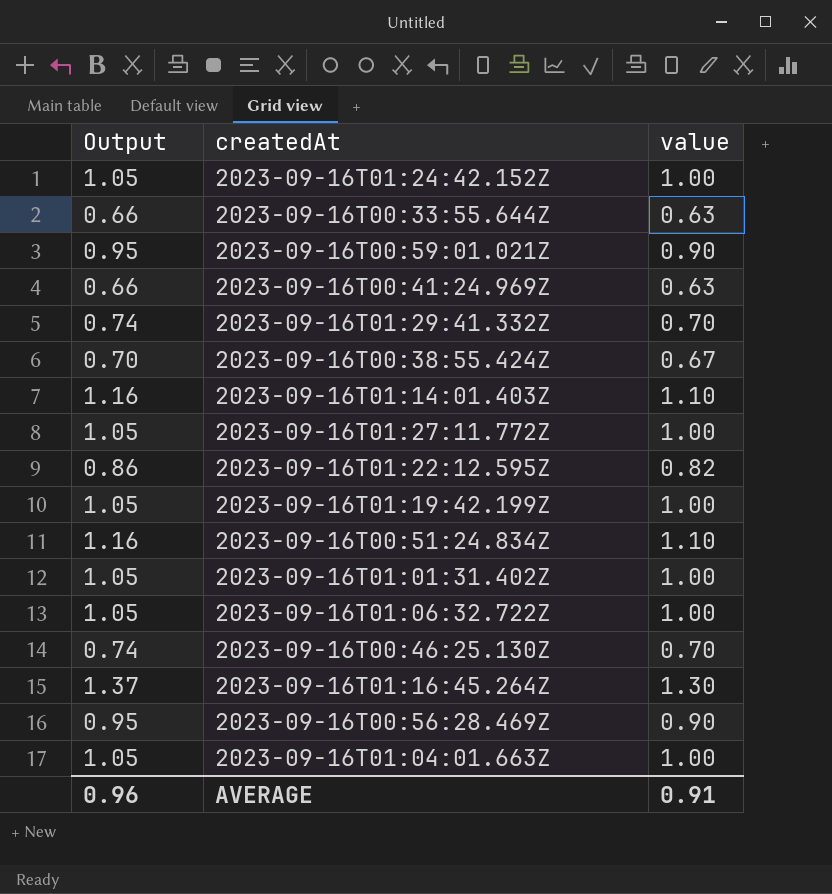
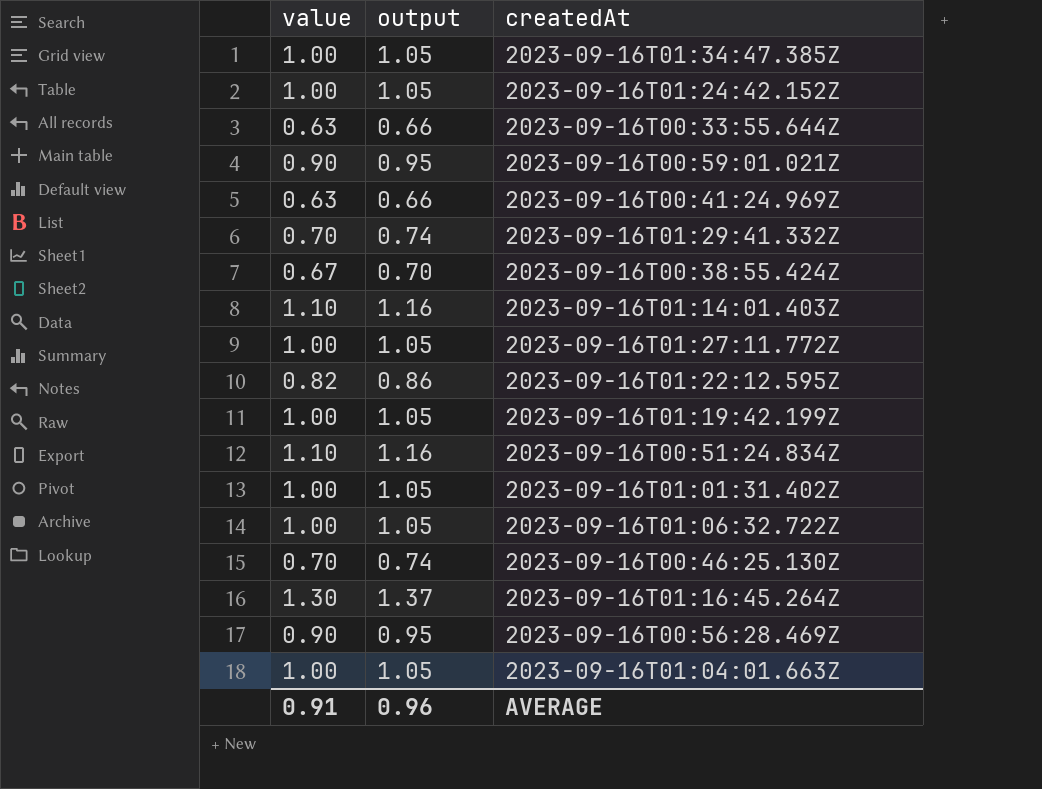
column value | position: 3 -> 1
column name: Output -> output
row 2023-09-16T01:34:47.385Z: none -> 1.00 | 1.05

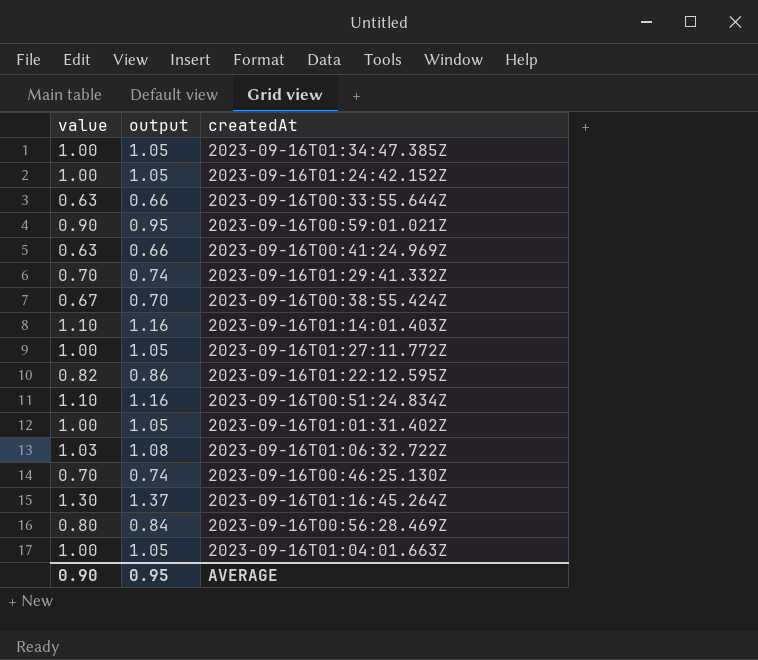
row 2023-09-16T01:19:42.199Z: 1.00 | 1.05 -> none
2023-09-16T01:06:32.722Z | value: 1.00 -> 1.03
2023-09-16T01:06:32.722Z | output: 1.05 -> 1.08
2023-09-16T00:56:28.469Z | value: 0.90 -> 0.80
2023-09-16T00:56:28.469Z | output: 0.95 -> 0.84
AVERAGE | value: 0.91 -> 0.90
AVERAGE | output: 0.96 -> 0.95

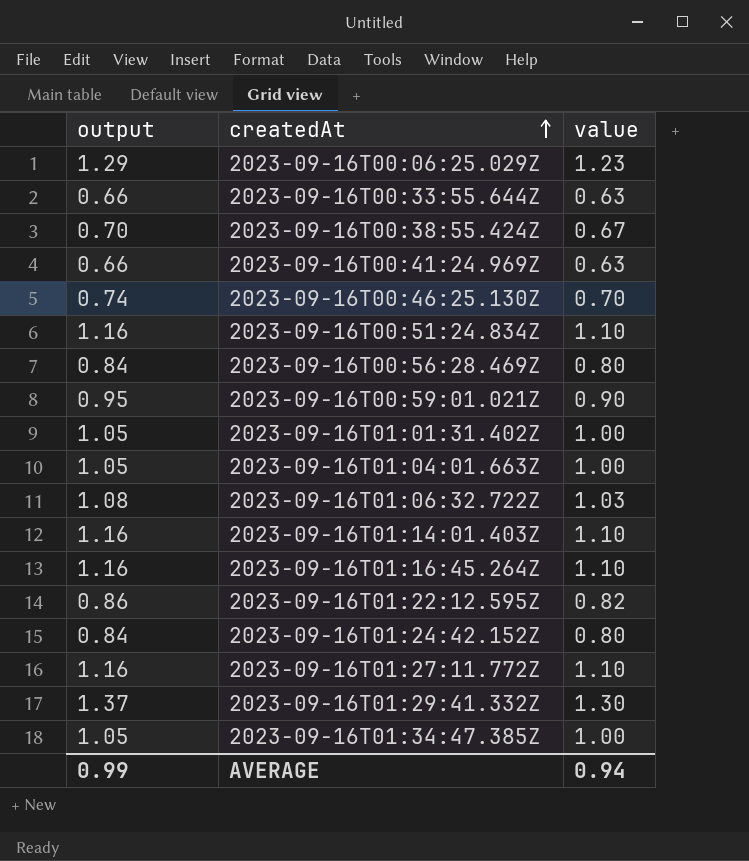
row order: none -> createdAt ascending
column value | position: 1 -> 3
row 2023-09-16T00:06:25.029Z: none -> 1.29 | 1.23
2023-09-16T01:16:45.264Z | output: 1.37 -> 1.16
2023-09-16T01:16:45.264Z | value: 1.30 -> 1.10
2023-09-16T01:24:42.152Z | output: 1.05 -> 0.84
2023-09-16T01:24:42.152Z | value: 1.00 -> 0.80
2023-09-16T01:27:11.772Z | output: 1.05 -> 1.16
2023-09-16T01:27:11.772Z | value: 1.00 -> 1.10
2023-09-16T01:29:41.332Z | output: 0.74 -> 1.37
2023-09-16T01:29:41.332Z | value: 0.70 -> 1.30
AVERAGE | output: 0.95 -> 0.99
AVERAGE | value: 0.90 -> 0.94

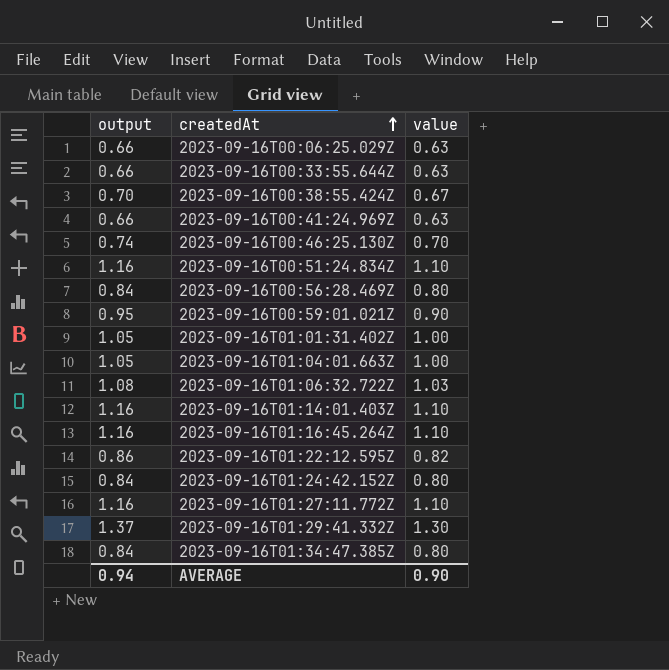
2023-09-16T00:06:25.029Z | output: 1.29 -> 0.66
2023-09-16T00:06:25.029Z | value: 1.23 -> 0.63
2023-09-16T01:34:47.385Z | output: 1.05 -> 0.84
2023-09-16T01:34:47.385Z | value: 1.00 -> 0.80
AVERAGE | output: 0.99 -> 0.94
AVERAGE | value: 0.94 -> 0.90

